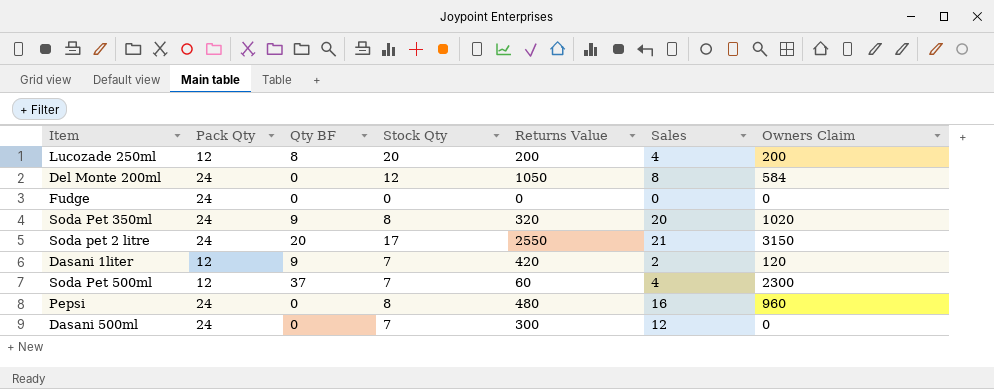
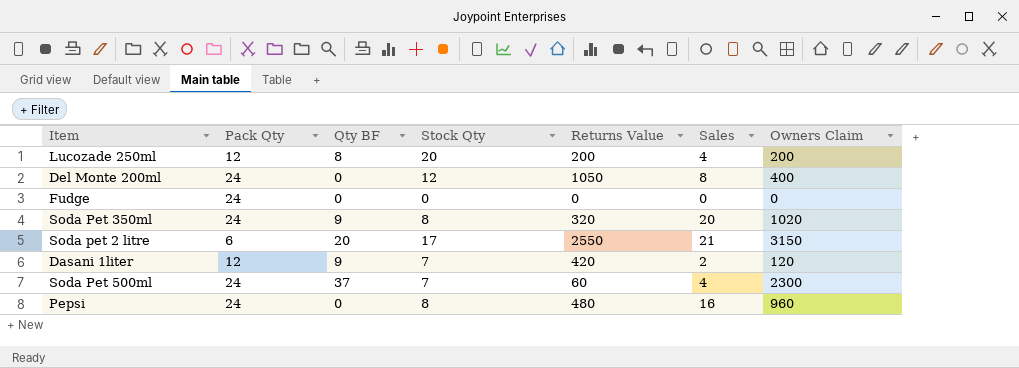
row Dasani 500ml: 24 | 0 | 7 | 300 | 12 | 0 -> none
Del Monte 200ml | Owners Claim: 584 -> 400
Soda pet 2 litre | Pack Qty: 24 -> 6
Soda Pet 500ml | Pack Qty: 12 -> 24

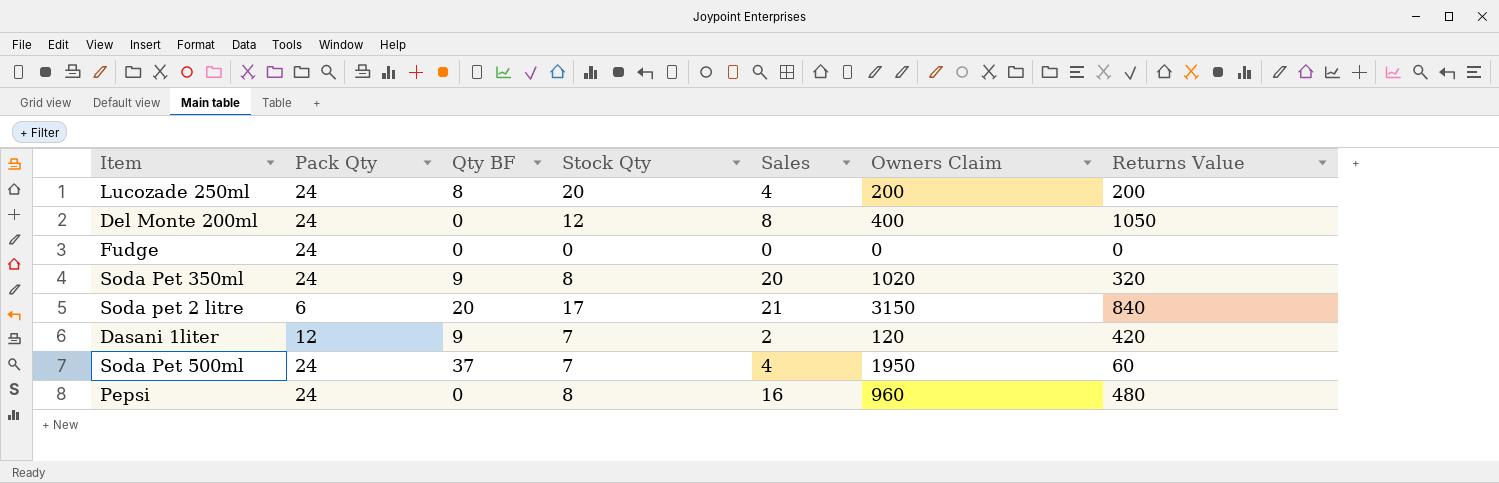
column Returns Value | position: 5 -> 7
Lucozade 250ml | Pack Qty: 12 -> 24
Soda pet 2 litre | Returns Value: 2550 -> 840
Soda Pet 500ml | Owners Claim: 2300 -> 1950

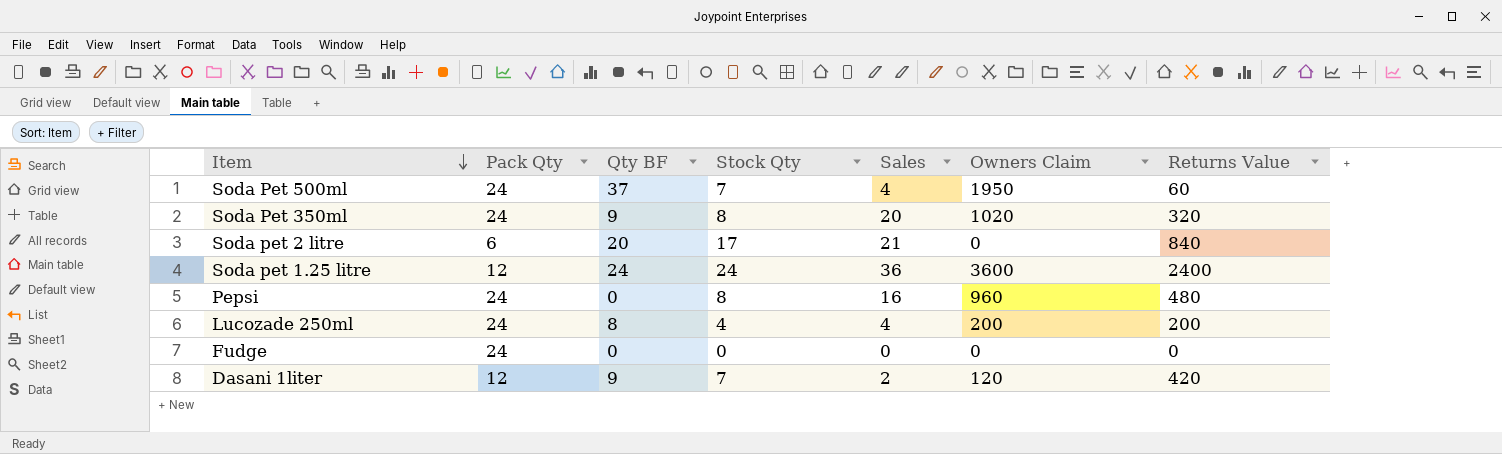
row order: none -> Item descending
row Del Monte 200ml: 24 | 0 | 12 | 8 | 400 | 1050 -> none
Soda pet 2 litre | Owners Claim: 3150 -> 0
row Soda pet 1.25 litre: none -> 12 | 24 | 24 | 36 | 3600 | 2400
Lucozade 250ml | Stock Qty: 20 -> 4

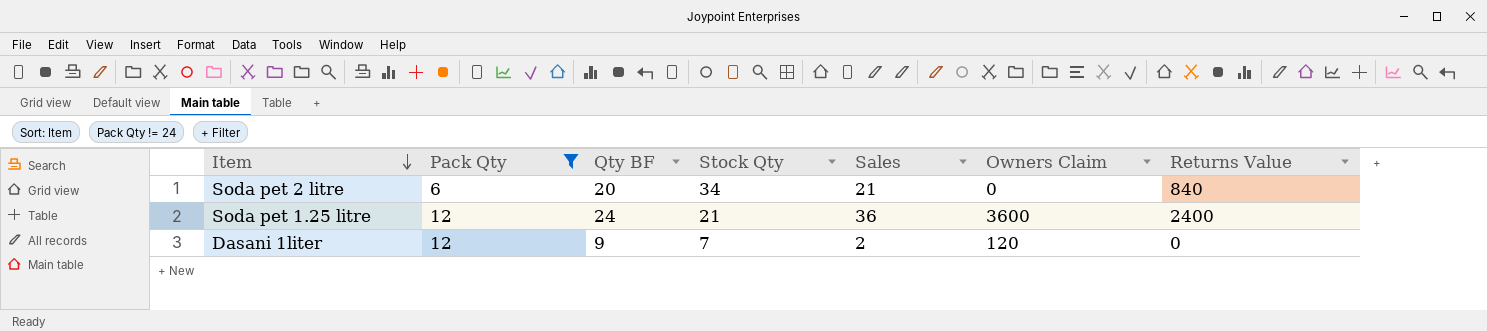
filter: none -> Pack Qty != 24
Soda pet 2 litre | Stock Qty: 17 -> 34
Soda pet 1.25 litre | Stock Qty: 24 -> 21
Dasani 1liter | Returns Value: 420 -> 0

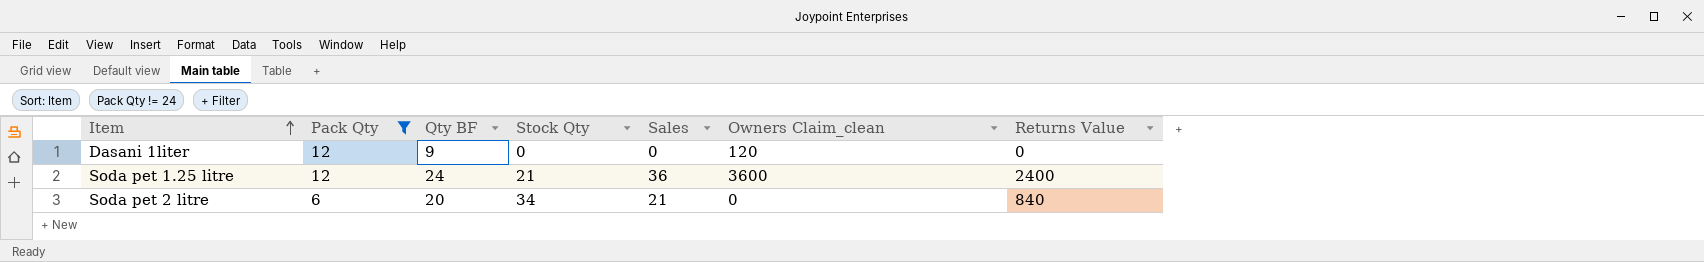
row order: Item descending -> Item ascending
column name: Owners Claim -> Owners Claim_clean
Dasani 1liter | Stock Qty: 7 -> 0
Dasani 1liter | Sales: 2 -> 0

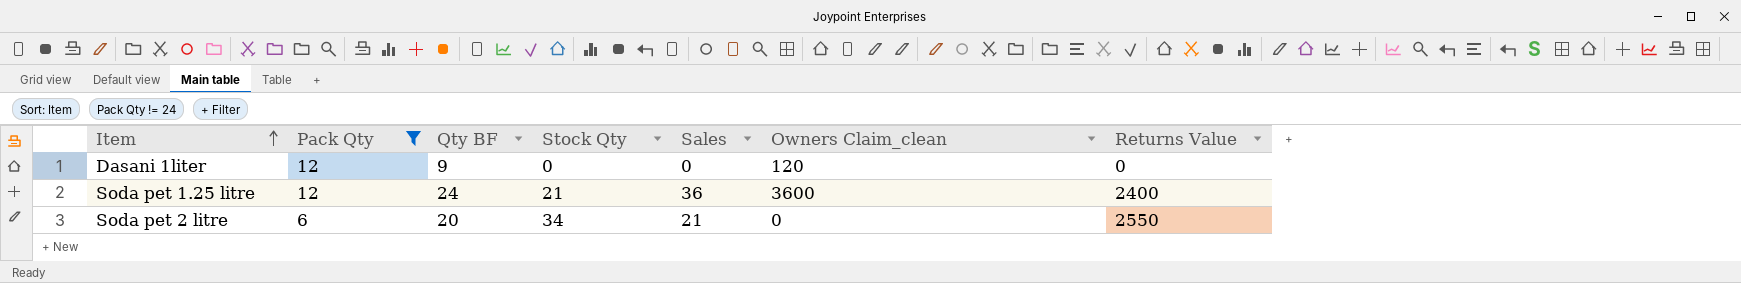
Soda pet 2 litre | Returns Value: 840 -> 2550

